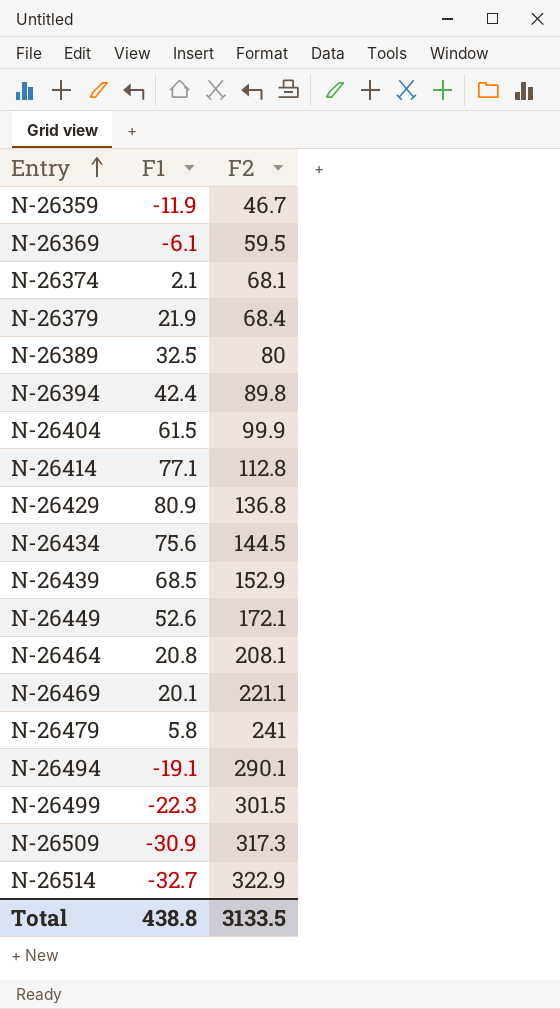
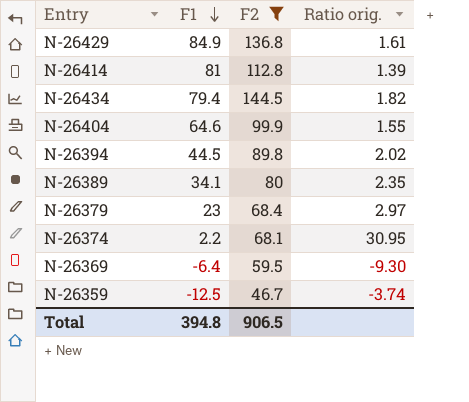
filter: none -> F2 <= 144.5
row order: Entry ascending -> F1 descending
column Ratio orig. | formula: none -> [F2] / [F1]
N-26429 | F1: 80.9 -> 84.9
N-26414 | F1: 77.1 -> 81
N-26434 | F1: 75.6 -> 79.4
N-26404 | F1: 61.5 -> 64.6
N-26394 | F1: 42.4 -> 44.5
N-26389 | F1: 32.5 -> 34.1
N-26379 | F1: 21.9 -> 23
N-26374 | F1: 2.1 -> 2.2
N-26369 | F1: -6.1 -> -6.4
N-26359 | F1: -11.9 -> -12.5
Total | F1: 438.8 -> 394.8
Total | F2: 3133.5 -> 906.5

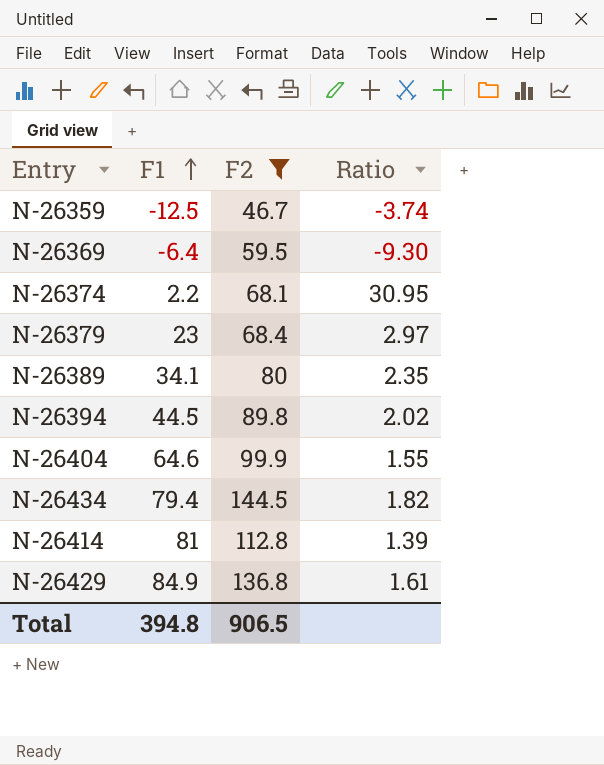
row order: F1 descending -> F1 ascending
column name: Ratio orig. -> Ratio

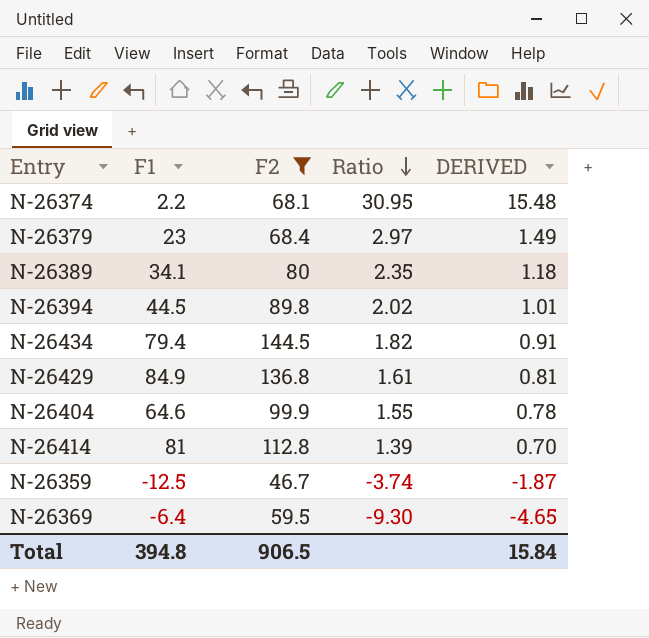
row order: F1 ascending -> Ratio descending
column DERIVED | formula: none -> [Ratio] * 0.5

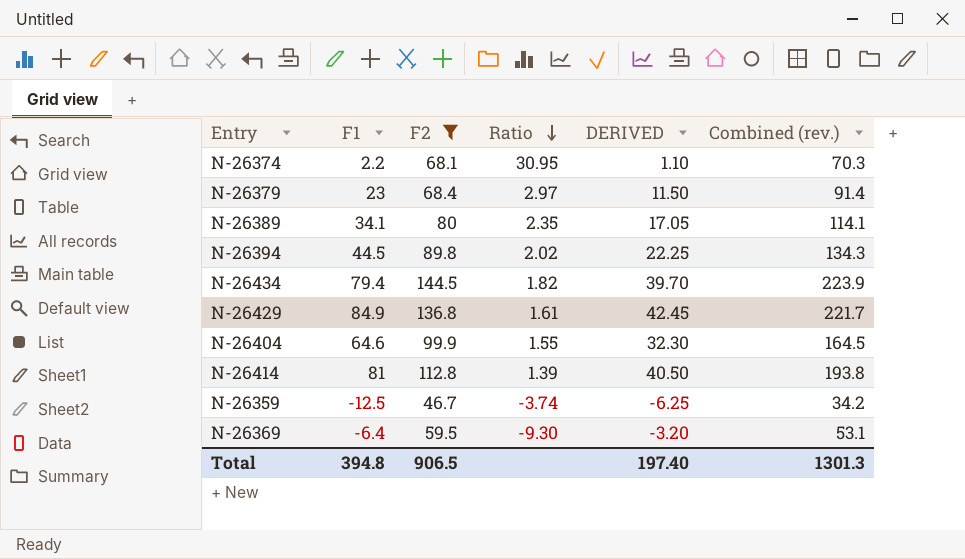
column DERIVED | formula: [Ratio] * 0.5 -> [F1] * 0.5
column Combined (rev.) | formula: none -> [F1] + [F2]
Total | DERIVED: 15.84 -> 197.40

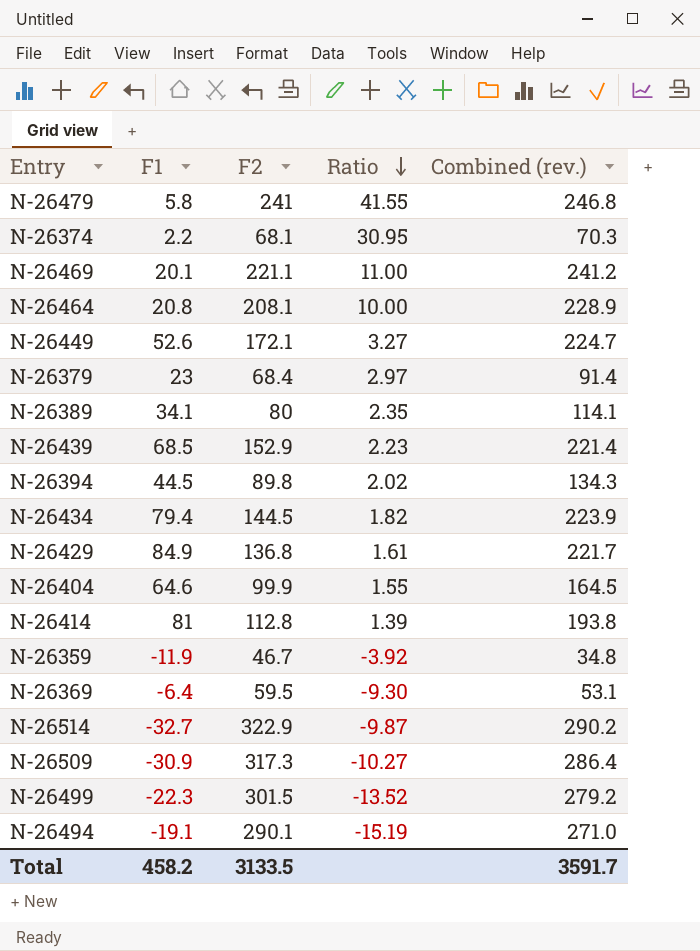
filter: F2 <= 144.5 -> none
column DERIVED | formula: [F1] * 0.5 -> none
N-26359 | F1: -12.5 -> -11.9
N-26359 | Ratio: -3.74 -> -3.92
N-26359 | Combined (rev.): 34.2 -> 34.8
Total | F1: 394.8 -> 458.2
Total | F2: 906.5 -> 3133.5
Total | Combined (rev.): 1301.3 -> 3591.7

